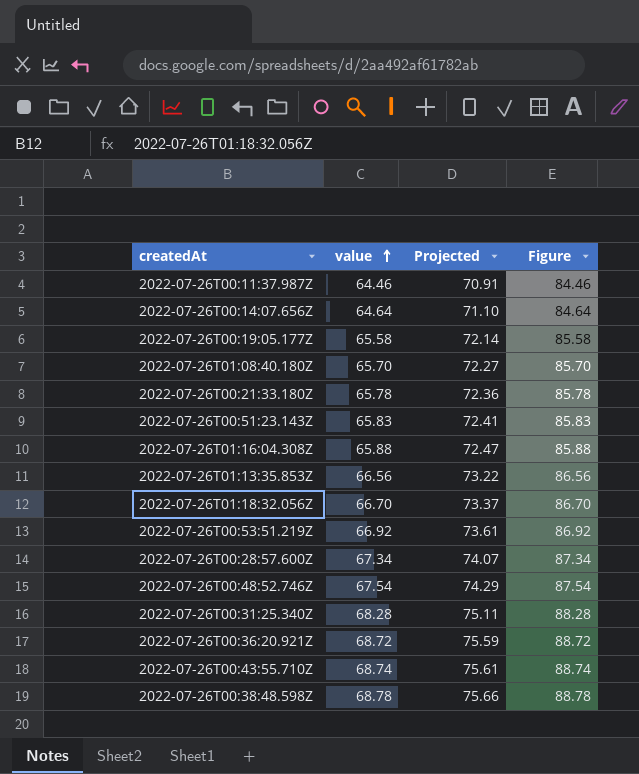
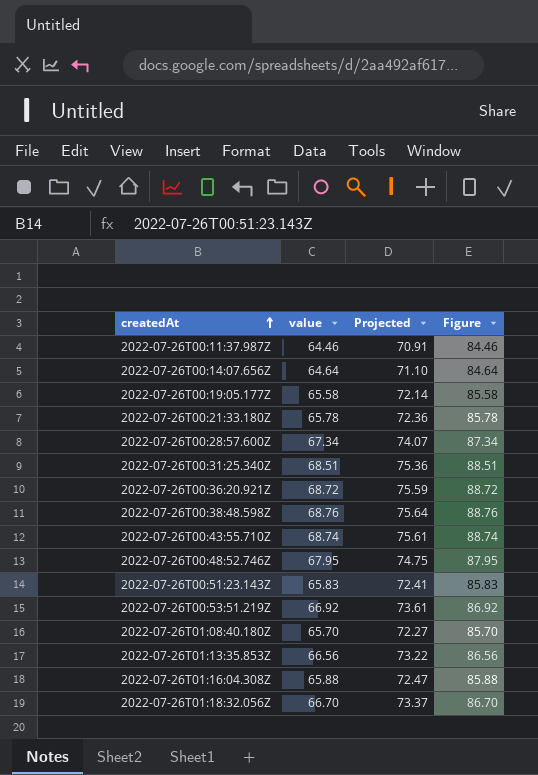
row order: value ascending -> createdAt ascending
2022-07-26T00:31:25.340Z | value: 68.28 -> 68.51
2022-07-26T00:31:25.340Z | Projected: 75.11 -> 75.36
2022-07-26T00:31:25.340Z | Figure: 88.28 -> 88.51
2022-07-26T00:38:48.598Z | value: 68.78 -> 68.76
2022-07-26T00:38:48.598Z | Projected: 75.66 -> 75.64
2022-07-26T00:38:48.598Z | Figure: 88.78 -> 88.76
2022-07-26T00:48:52.746Z | value: 67.54 -> 67.95
2022-07-26T00:48:52.746Z | Projected: 74.29 -> 74.75
2022-07-26T00:48:52.746Z | Figure: 87.54 -> 87.95

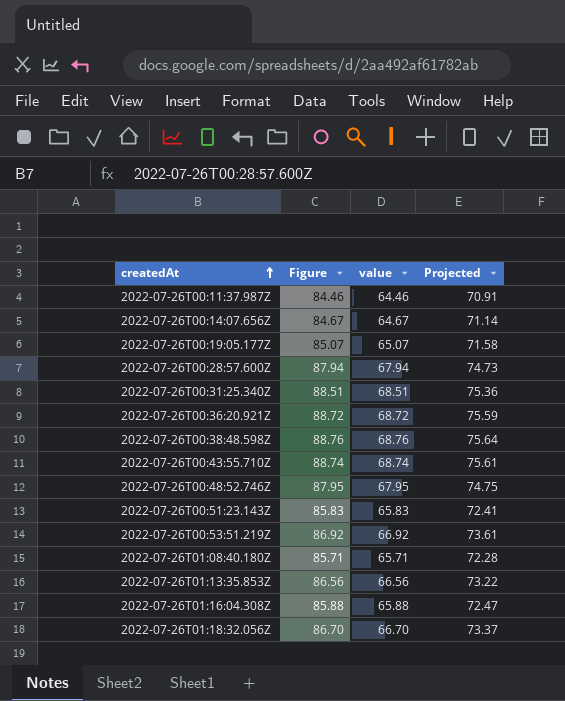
column Figure | position: 4 -> 2
row 2022-07-26T00:21:33.180Z: 65.78 | 72.36 | 85.78 -> none
2022-07-26T00:14:07.656Z | Figure: 84.64 -> 84.67
2022-07-26T00:14:07.656Z | value: 64.64 -> 64.67
2022-07-26T00:14:07.656Z | Projected: 71.10 -> 71.14
2022-07-26T00:19:05.177Z | Figure: 85.58 -> 85.07
2022-07-26T00:19:05.177Z | value: 65.58 -> 65.07
2022-07-26T00:19:05.177Z | Projected: 72.14 -> 71.58
2022-07-26T00:28:57.600Z | Figure: 87.34 -> 87.94
2022-07-26T00:28:57.600Z | value: 67.34 -> 67.94
2022-07-26T00:28:57.600Z | Projected: 74.07 -> 74.73
2022-07-26T01:08:40.180Z | Figure: 85.70 -> 85.71
2022-07-26T01:08:40.180Z | value: 65.70 -> 65.71
2022-07-26T01:08:40.180Z | Projected: 72.27 -> 72.28

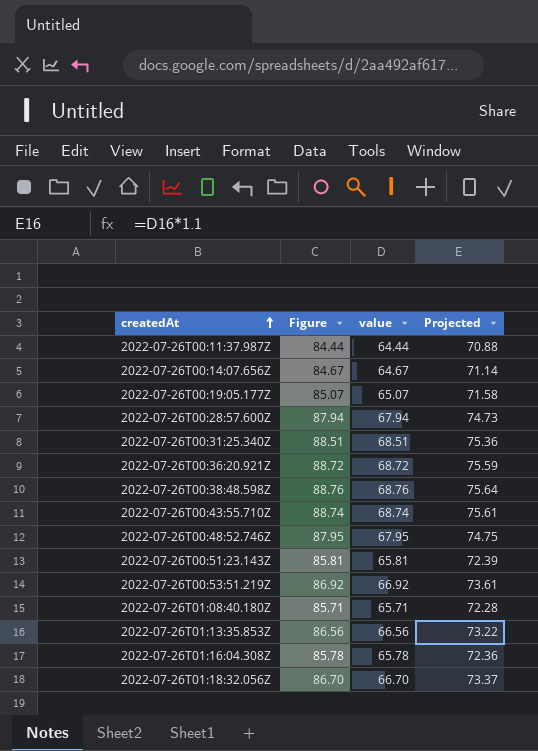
2022-07-26T00:11:37.987Z | Figure: 84.46 -> 84.44
2022-07-26T00:11:37.987Z | value: 64.46 -> 64.44
2022-07-26T00:11:37.987Z | Projected: 70.91 -> 70.88
2022-07-26T00:51:23.143Z | Figure: 85.83 -> 85.81
2022-07-26T00:51:23.143Z | value: 65.83 -> 65.81
2022-07-26T00:51:23.143Z | Projected: 72.41 -> 72.39
2022-07-26T01:16:04.308Z | Figure: 85.88 -> 85.78
2022-07-26T01:16:04.308Z | value: 65.88 -> 65.78
2022-07-26T01:16:04.308Z | Projected: 72.47 -> 72.36

